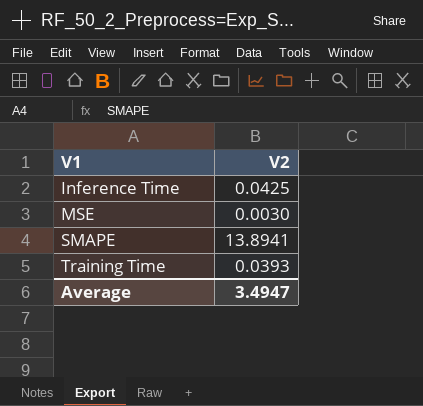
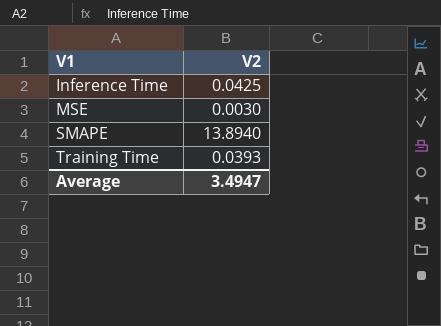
SMAPE | V2: 13.8941 -> 13.8940

